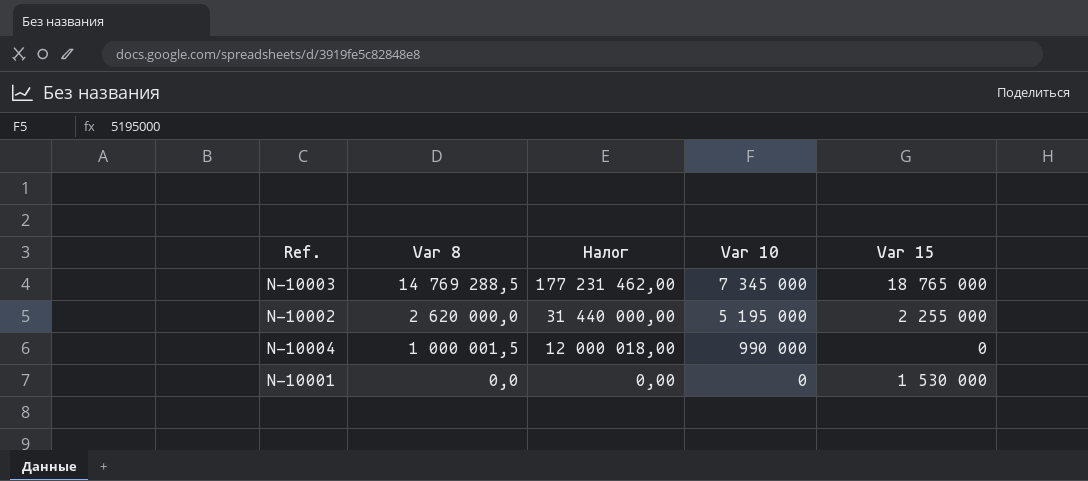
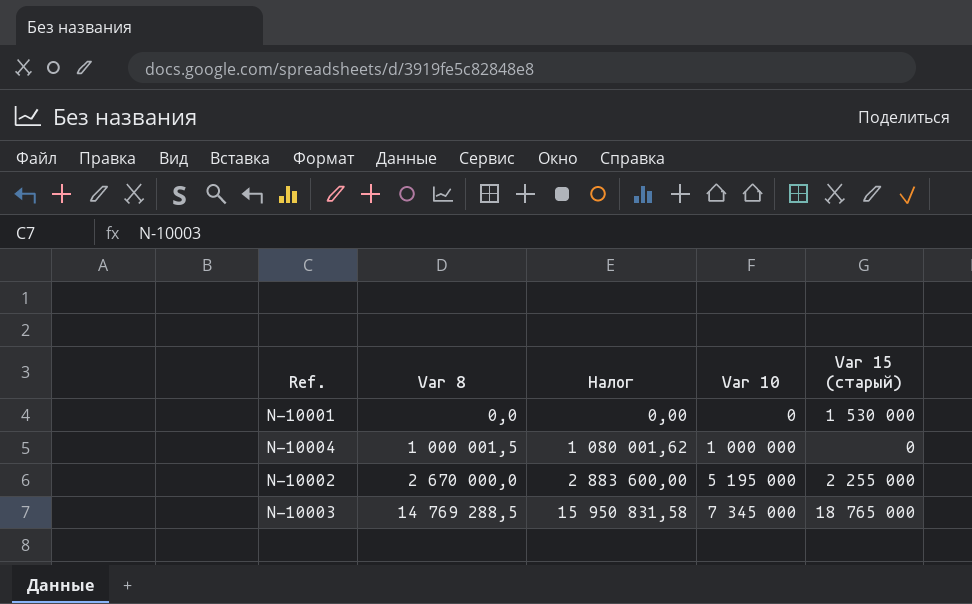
row order: Var 8 descending -> Var 8 ascending
column Налог | formula: [Var 8] * 12 -> [Var 8] * 1,08
column name: Var 15 -> Var 15 (старый)
N-10004 | Var 10: 990 000 -> 1 000 000
N-10002 | Var 8: 2 620 000,0 -> 2 670 000,0

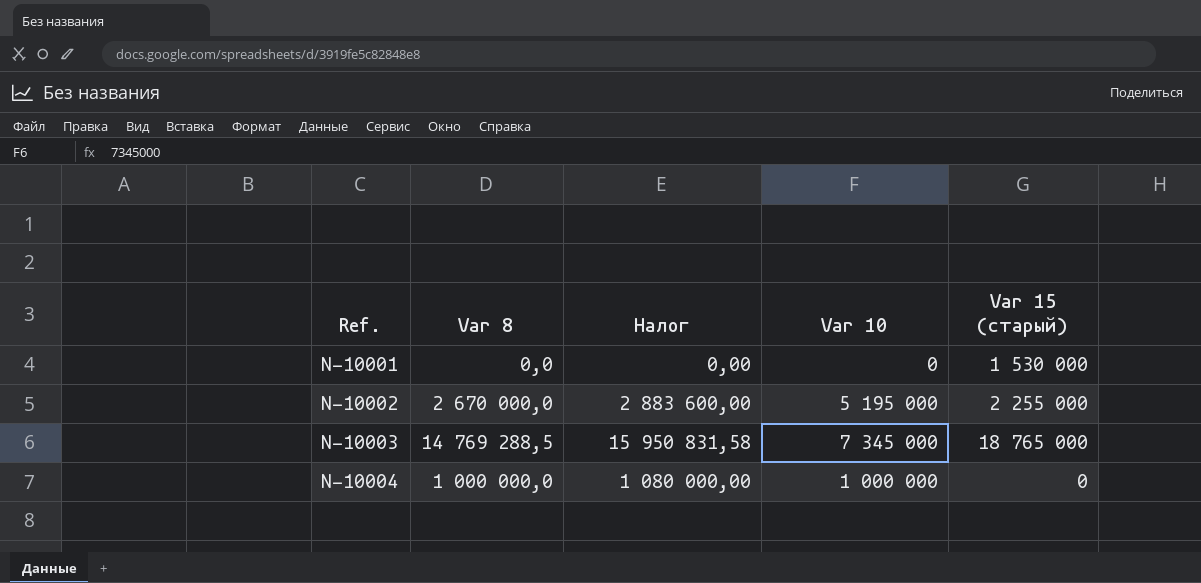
row order: Var 8 ascending -> Ref. ascending
N-10004 | Var 8: 1 000 001,5 -> 1 000 000,0
N-10004 | Налог: 1 080 001,62 -> 1 080 000,00

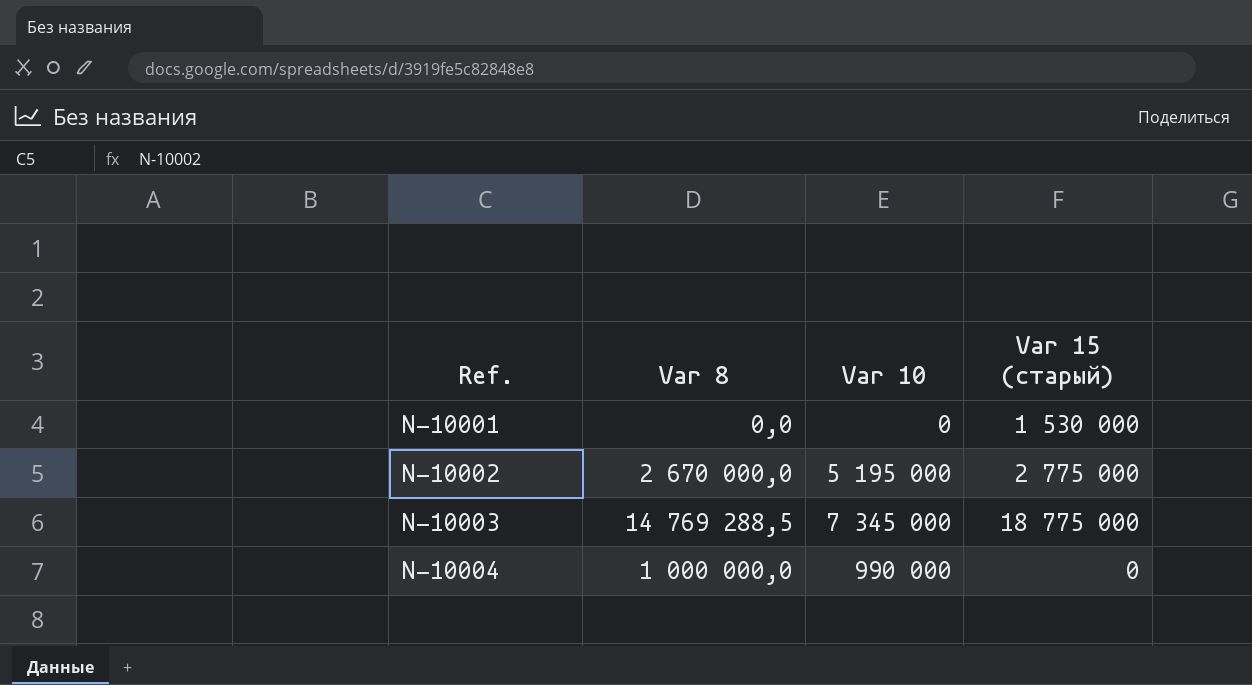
column Налог | formula: [Var 8] * 1,08 -> none
N-10002 | Var 15 (старый): 2 255 000 -> 2 775 000
N-10003 | Var 15 (старый): 18 765 000 -> 18 775 000
N-10004 | Var 10: 1 000 000 -> 990 000

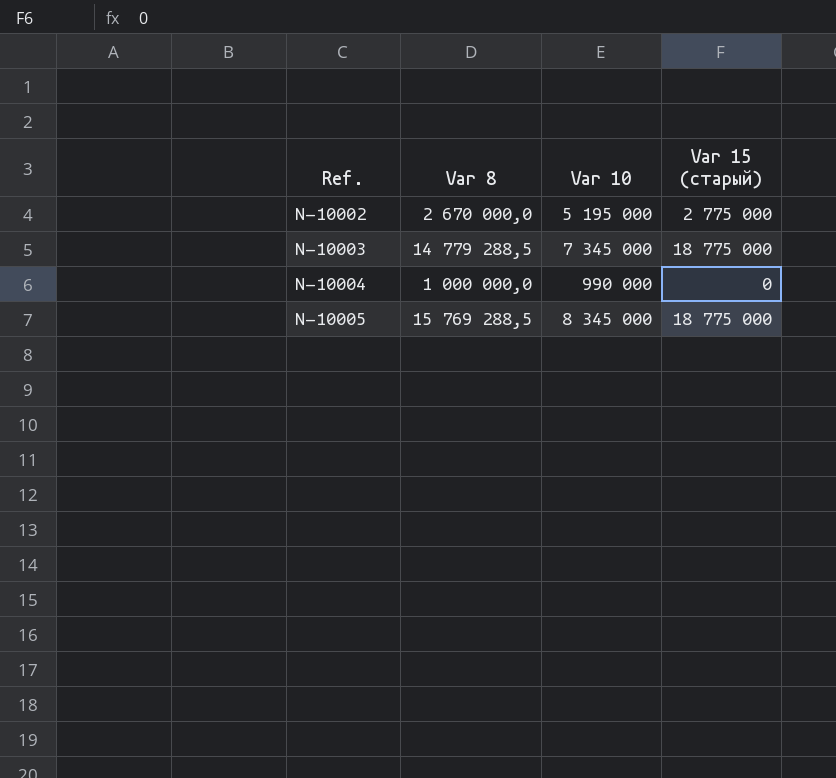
row N-10001: 0,0 | 0 | 1 530 000 -> none
N-10003 | Var 8: 14 769 288,5 -> 14 779 288,5
row N-10005: none -> 15 769 288,5 | 8 345 000 | 18 775 000

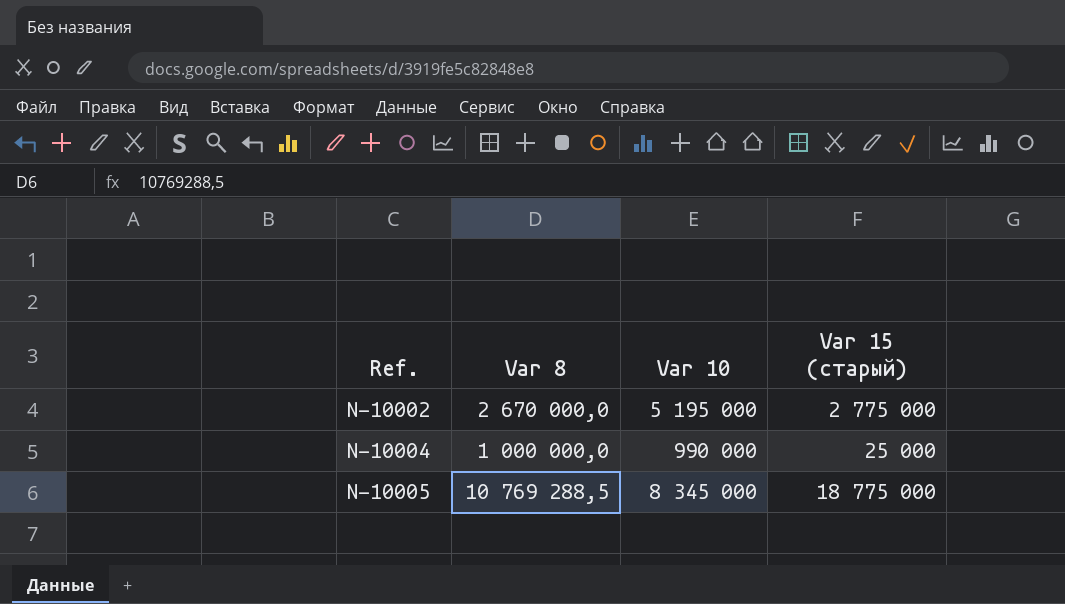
row N-10003: 14 779 288,5 | 7 345 000 | 18 775 000 -> none
N-10004 | Var 15 (старый): 0 -> 25 000
N-10005 | Var 8: 15 769 288,5 -> 10 769 288,5

